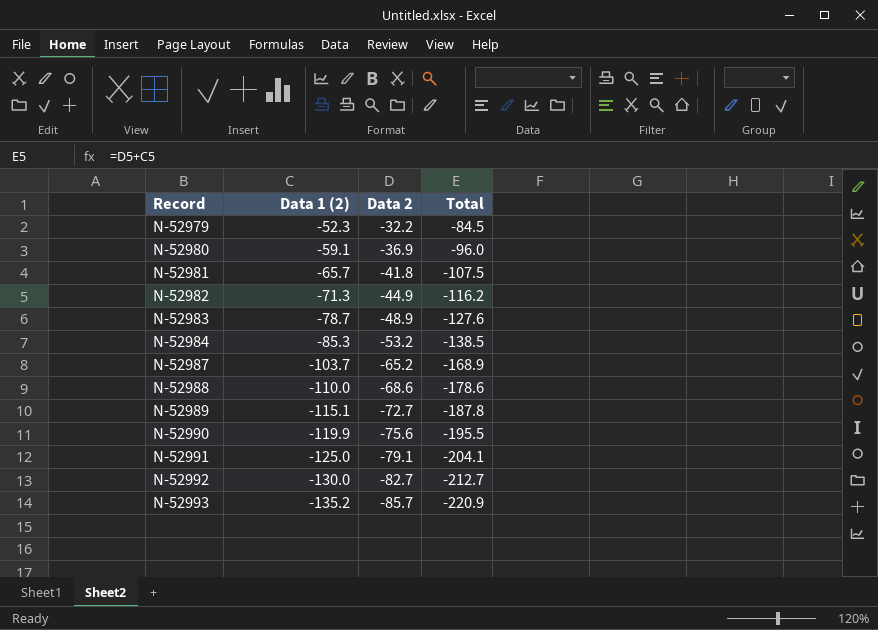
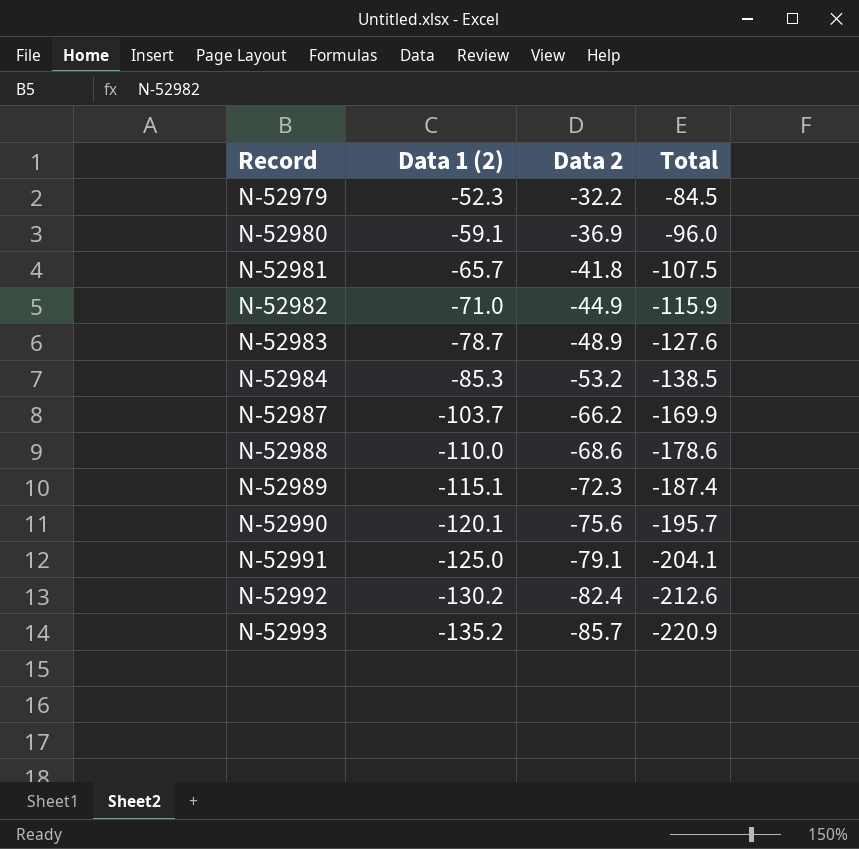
N-52982 | Data 1 (2): -71.3 -> -71.0
N-52982 | Total: -116.2 -> -115.9
N-52987 | Data 2: -65.2 -> -66.2
N-52987 | Total: -168.9 -> -169.9
N-52989 | Data 2: -72.7 -> -72.3
N-52989 | Total: -187.8 -> -187.4
N-52990 | Data 1 (2): -119.9 -> -120.1
N-52990 | Total: -195.5 -> -195.7
N-52992 | Data 1 (2): -130.0 -> -130.2
N-52992 | Data 2: -82.7 -> -82.4
N-52992 | Total: -212.7 -> -212.6

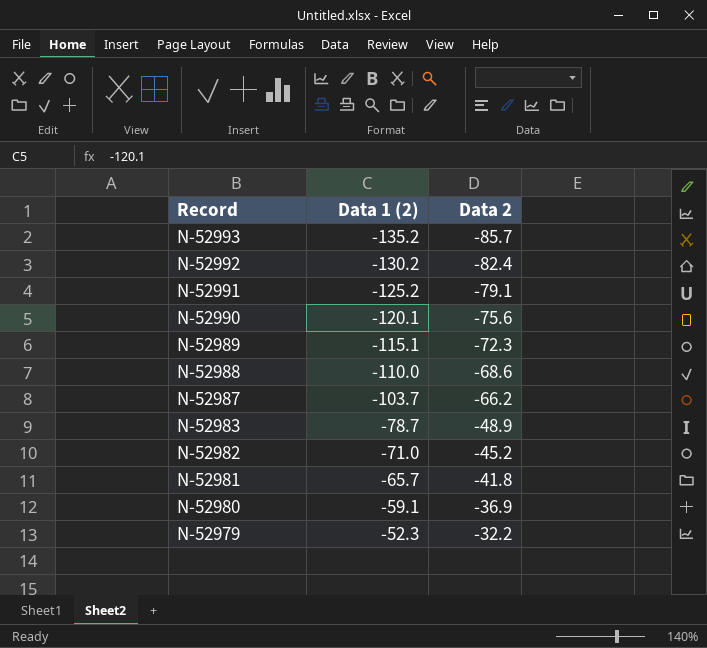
row order: Record ascending -> Record descending
column Total | formula: [Data 1 (2)] + [Data 2] -> none
row N-52984: -85.3 | -53.2 | -138.5 -> none
N-52991 | Data 1 (2): -125.0 -> -125.2
N-52982 | Data 2: -44.9 -> -45.2

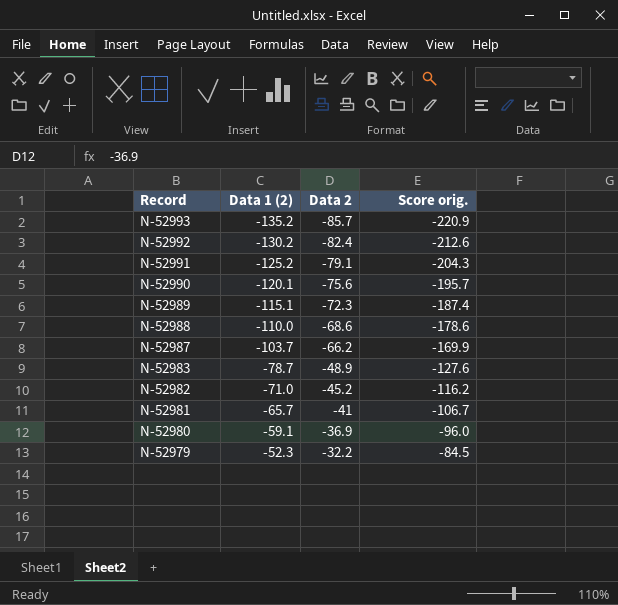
column Score orig. | formula: none -> [Data 1 (2)] + [Data 2]
N-52981 | Data 2: -41.8 -> -41

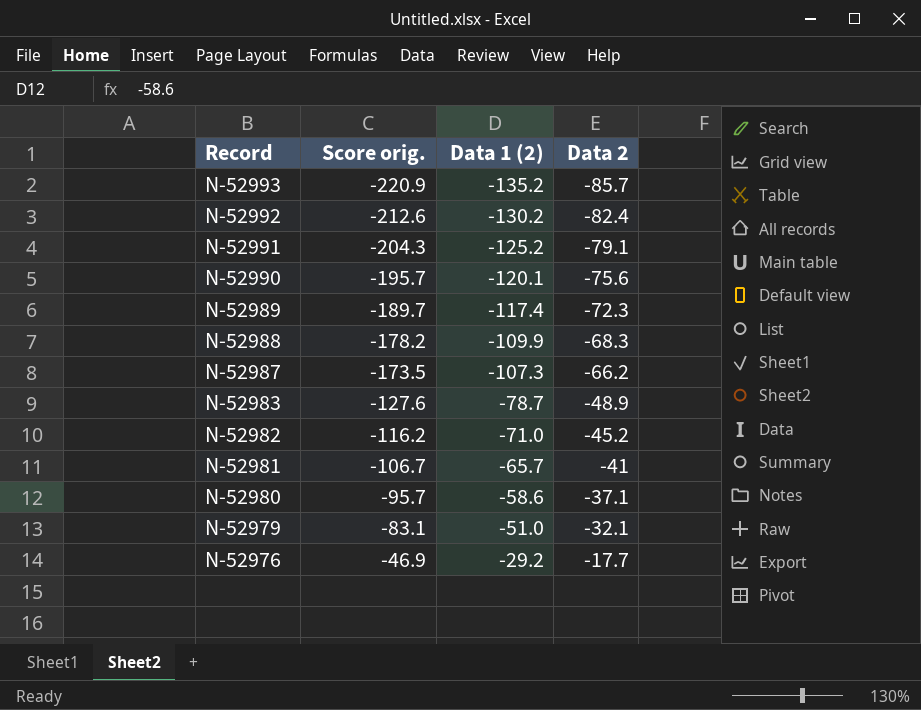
column Score orig. | position: 4 -> 2
N-52989 | Score orig.: -187.4 -> -189.7
N-52989 | Data 1 (2): -115.1 -> -117.4
N-52988 | Score orig.: -178.6 -> -178.2
N-52988 | Data 1 (2): -110.0 -> -109.9
N-52988 | Data 2: -68.6 -> -68.3
N-52987 | Score orig.: -169.9 -> -173.5
N-52987 | Data 1 (2): -103.7 -> -107.3
N-52980 | Score orig.: -96.0 -> -95.7
N-52980 | Data 1 (2): -59.1 -> -58.6
N-52980 | Data 2: -36.9 -> -37.1
N-52979 | Score orig.: -84.5 -> -83.1
N-52979 | Data 1 (2): -52.3 -> -51.0
N-52979 | Data 2: -32.2 -> -32.1
row N-52976: none -> -46.9 | -29.2 | -17.7

